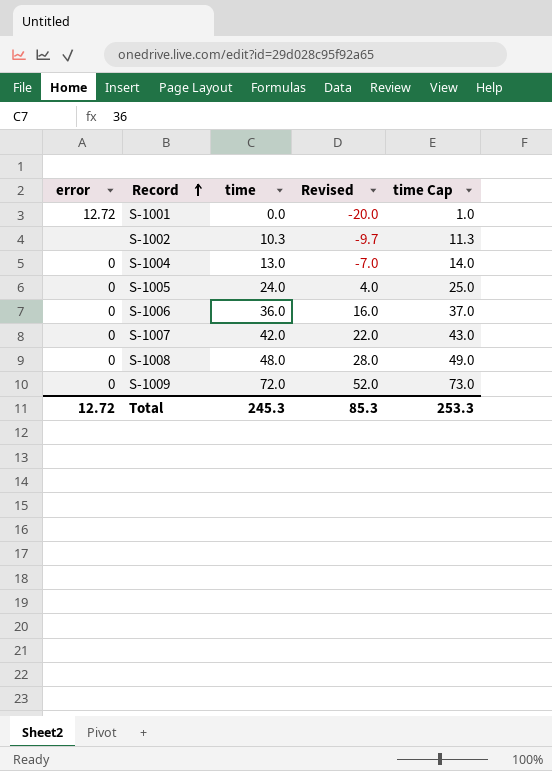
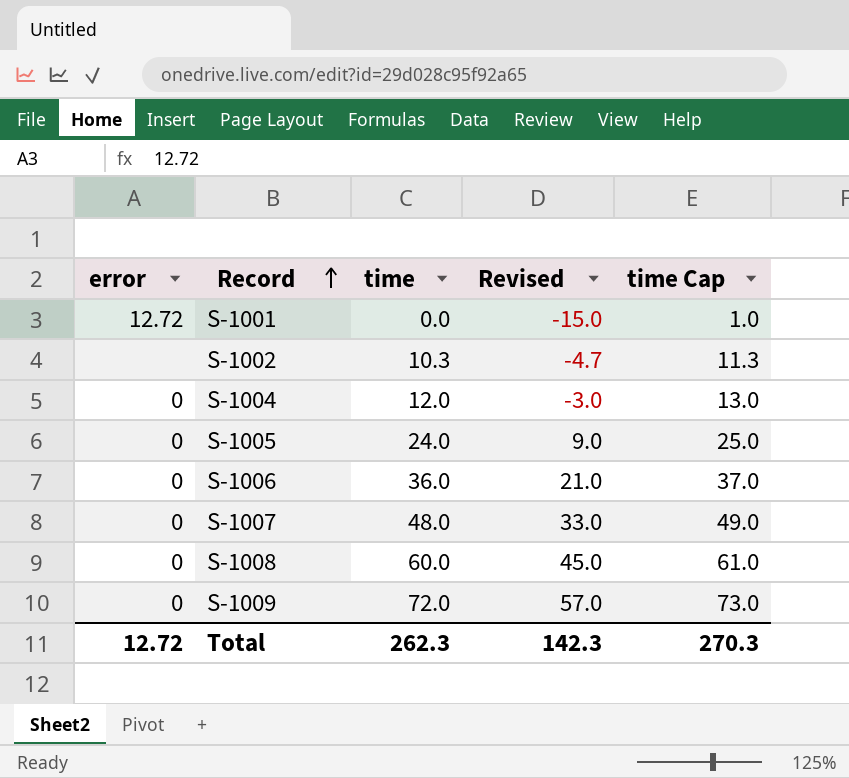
column Revised | formula: [time] - 20 -> [time] - 15
S-1004 | time: 13.0 -> 12.0
S-1004 | time Cap: 14.0 -> 13.0
S-1007 | time: 42.0 -> 48.0
S-1007 | time Cap: 43.0 -> 49.0
S-1008 | time: 48.0 -> 60.0
S-1008 | time Cap: 49.0 -> 61.0
Total | time: 245.3 -> 262.3
Total | Revised: 85.3 -> 142.3
Total | time Cap: 253.3 -> 270.3

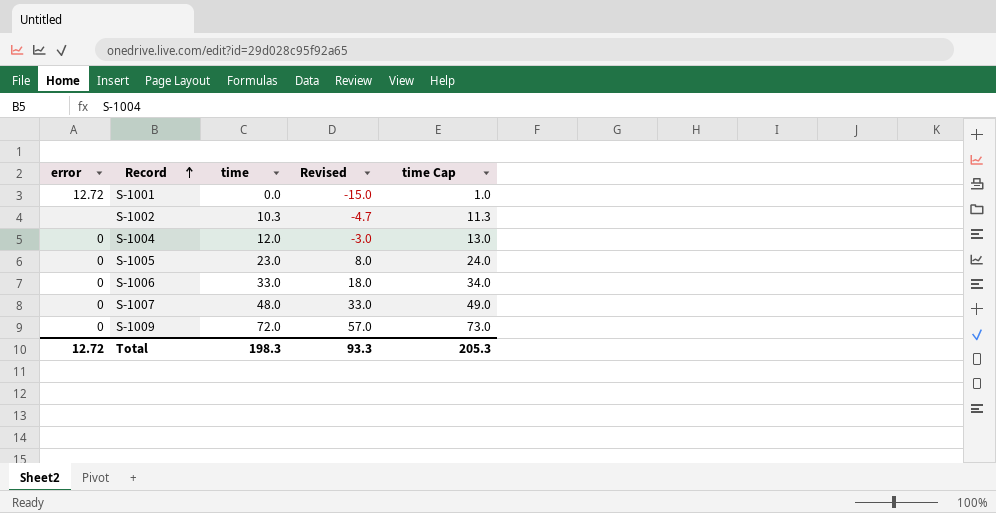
row S-1008: 0 | 60.0 | 45.0 | 61.0 -> none
S-1005 | time: 24.0 -> 23.0
S-1005 | Revised: 9.0 -> 8.0
S-1005 | time Cap: 25.0 -> 24.0
S-1006 | time: 36.0 -> 33.0
S-1006 | Revised: 21.0 -> 18.0
S-1006 | time Cap: 37.0 -> 34.0
Total | time: 262.3 -> 198.3
Total | Revised: 142.3 -> 93.3
Total | time Cap: 270.3 -> 205.3

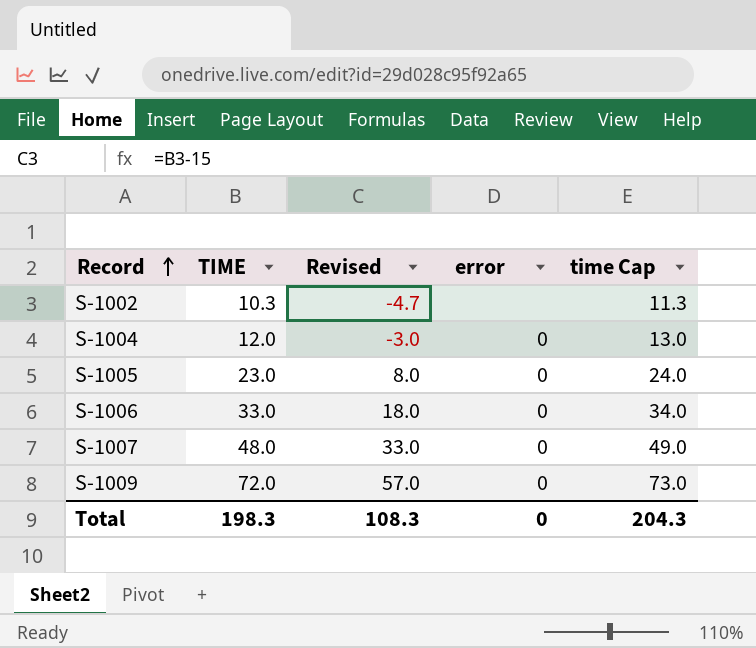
column name: time -> TIME
column error | position: 1 -> 4
row S-1001: 12.72 | 0.0 | -15.0 | 1.0 -> none
Total | Revised: 93.3 -> 108.3
Total | error: 12.72 -> 0
Total | time Cap: 205.3 -> 204.3

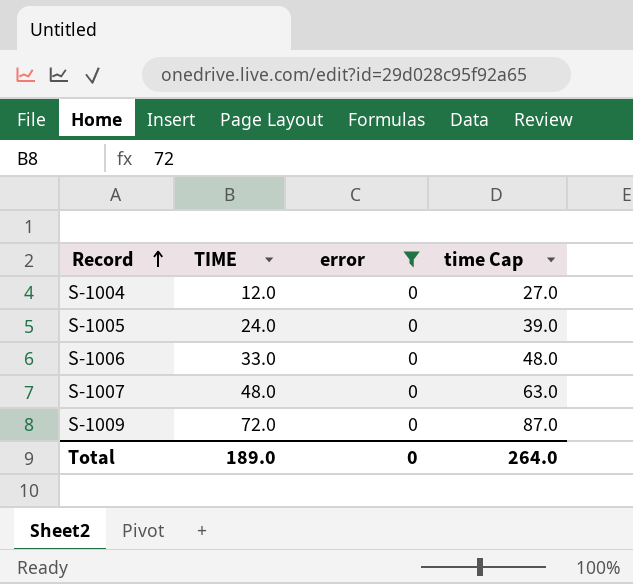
filter: none -> error = 0
column Revised | formula: [TIME] - 15 -> none
column time Cap | formula: [TIME] + 1 -> [TIME] + 15
S-1005 | TIME: 23.0 -> 24.0
Total | TIME: 198.3 -> 189.0
Total | time Cap: 204.3 -> 264.0

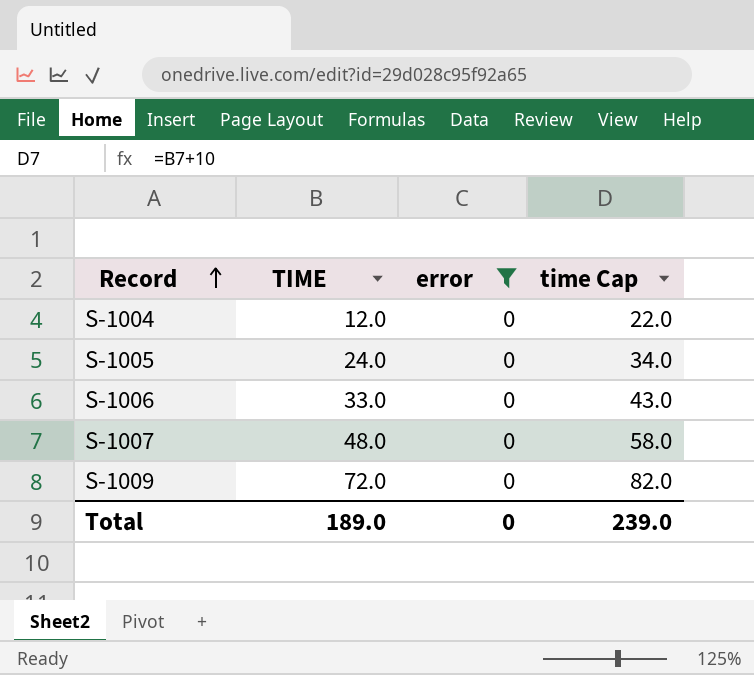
column time Cap | formula: [TIME] + 15 -> [TIME] + 10
Total | time Cap: 264.0 -> 239.0

